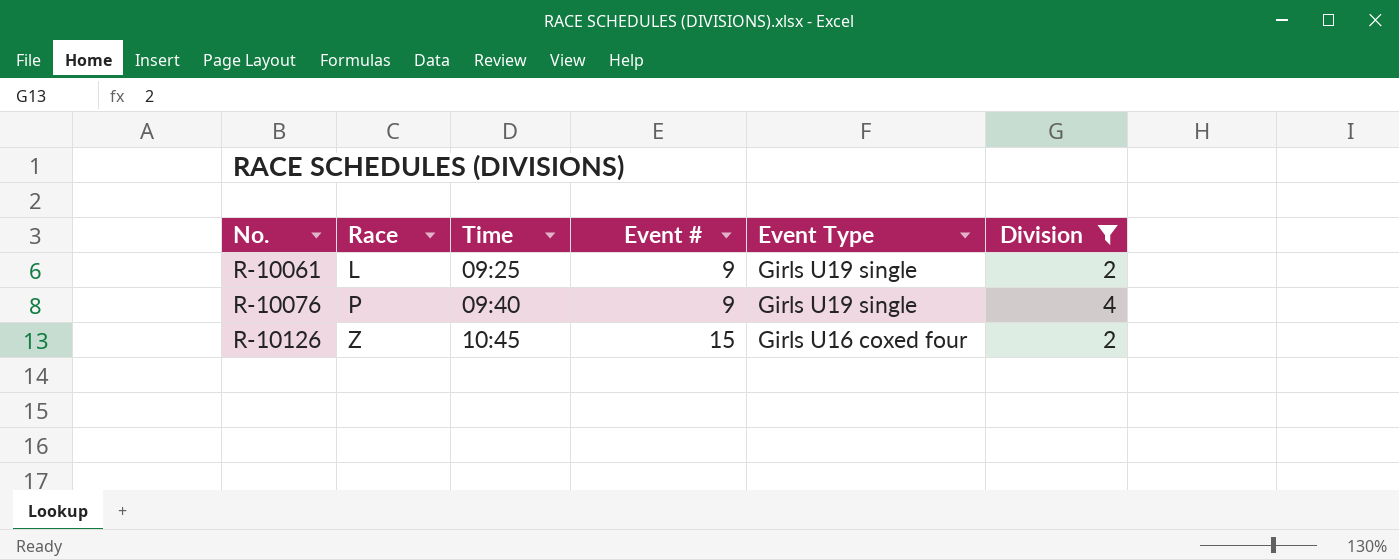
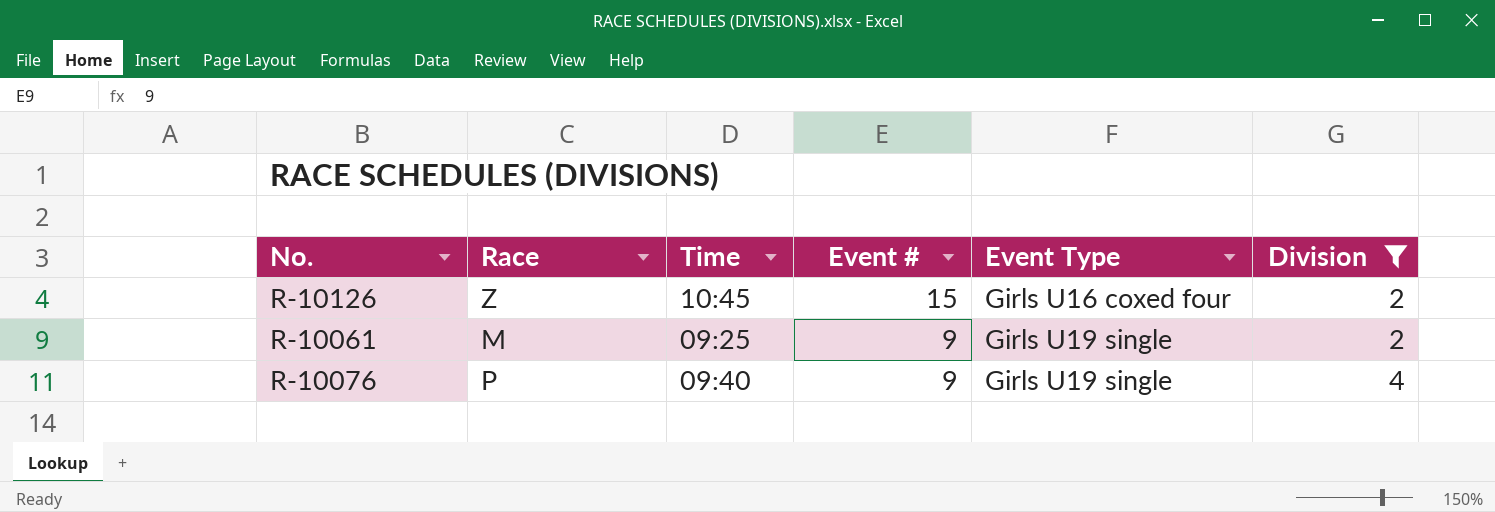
row order: No. ascending -> Event # descending
R-10061 | Race: L -> M

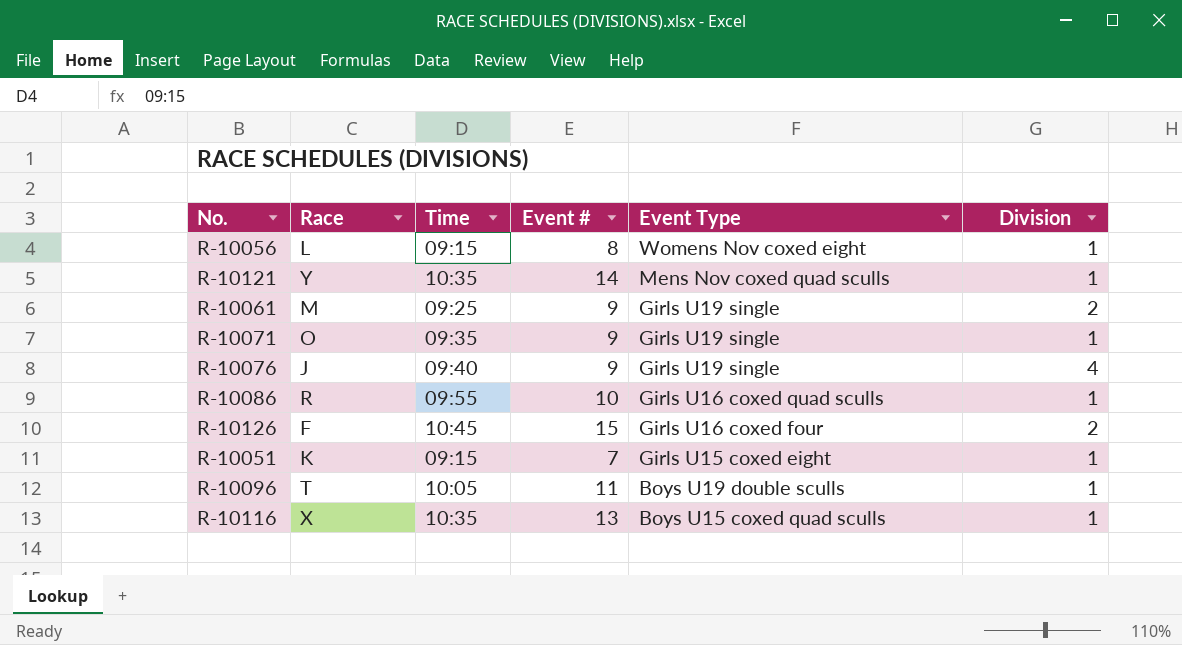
filter: Division != 1 -> none
row order: Event # descending -> Event Type descending
R-10076 | Race: P -> J
R-10126 | Race: Z -> F

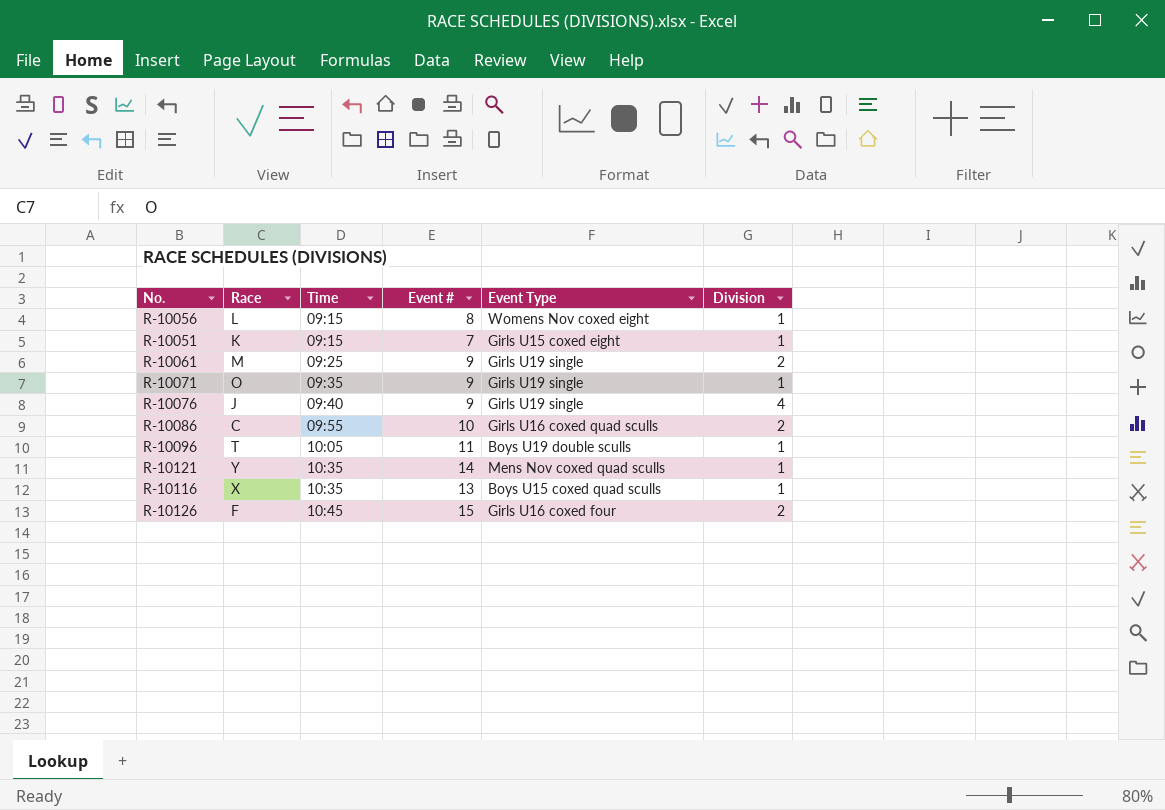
row order: Event Type descending -> Time ascending
R-10086 | Race: R -> C
R-10086 | Division: 1 -> 2

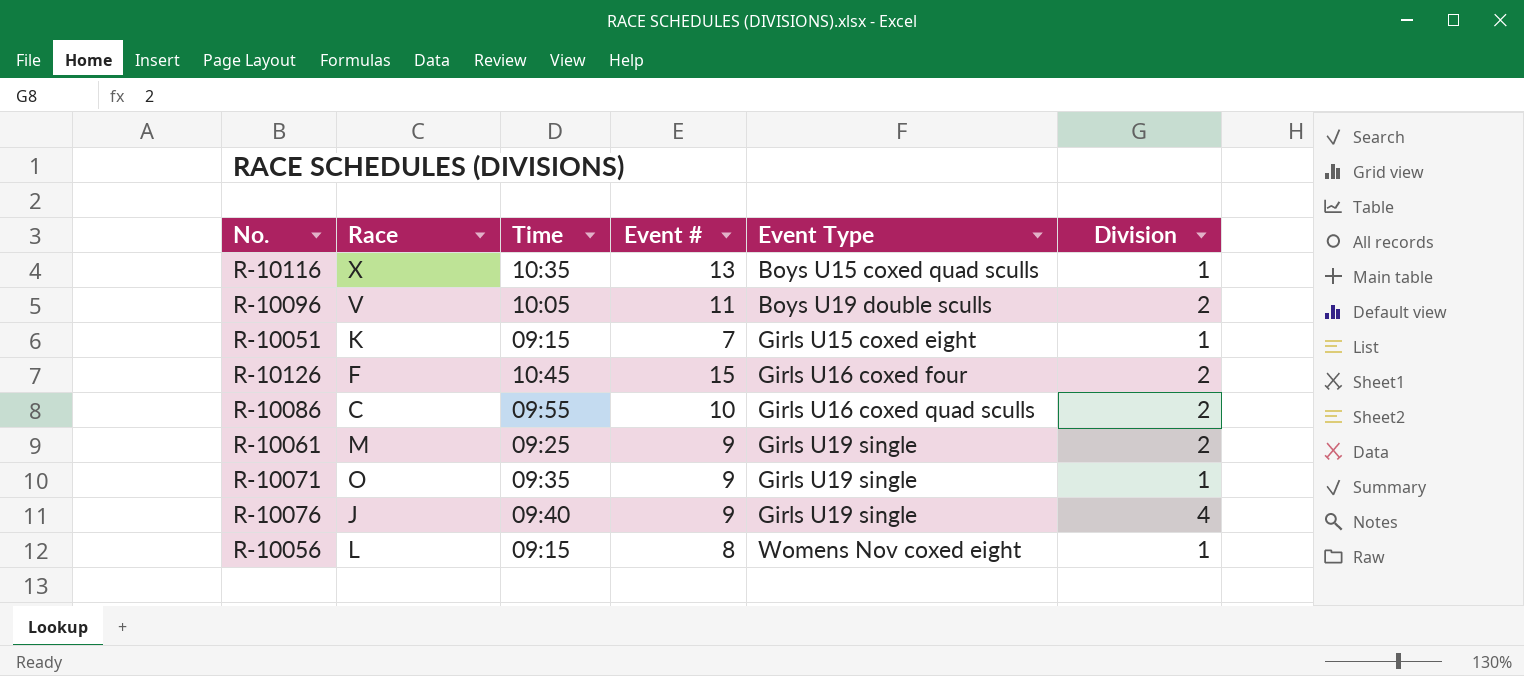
row order: Time ascending -> Event Type ascending
row R-10121: Y | 10:35 | 14 | Mens Nov coxed quad sculls | 1 -> none
R-10096 | Race: T -> V
R-10096 | Division: 1 -> 2

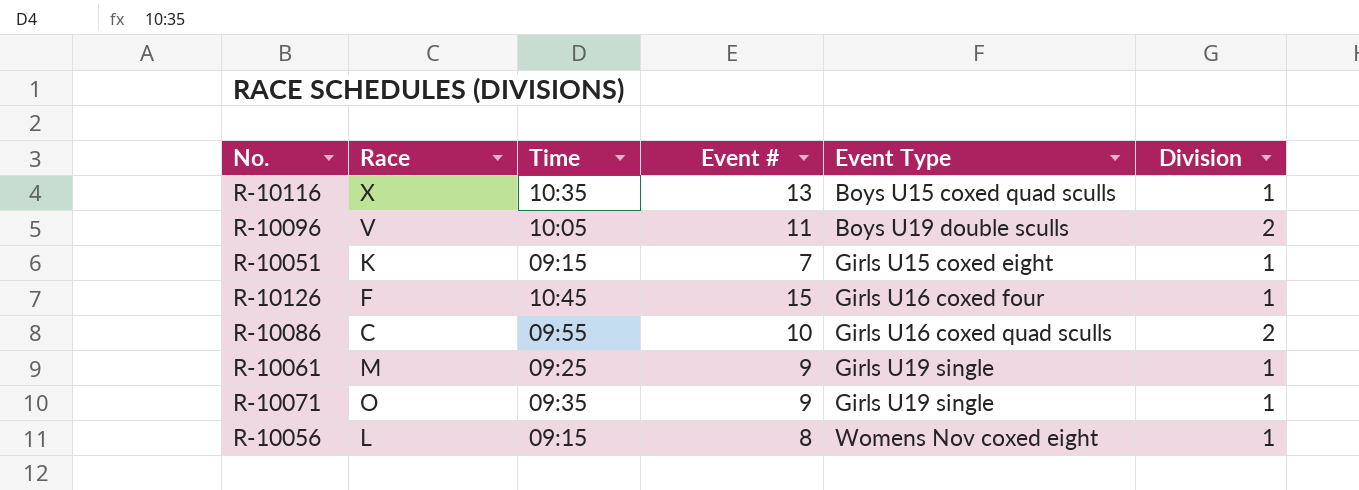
row R-10076: J | 09:40 | 9 | Girls U19 single | 4 -> none
R-10126 | Division: 2 -> 1
R-10061 | Division: 2 -> 1

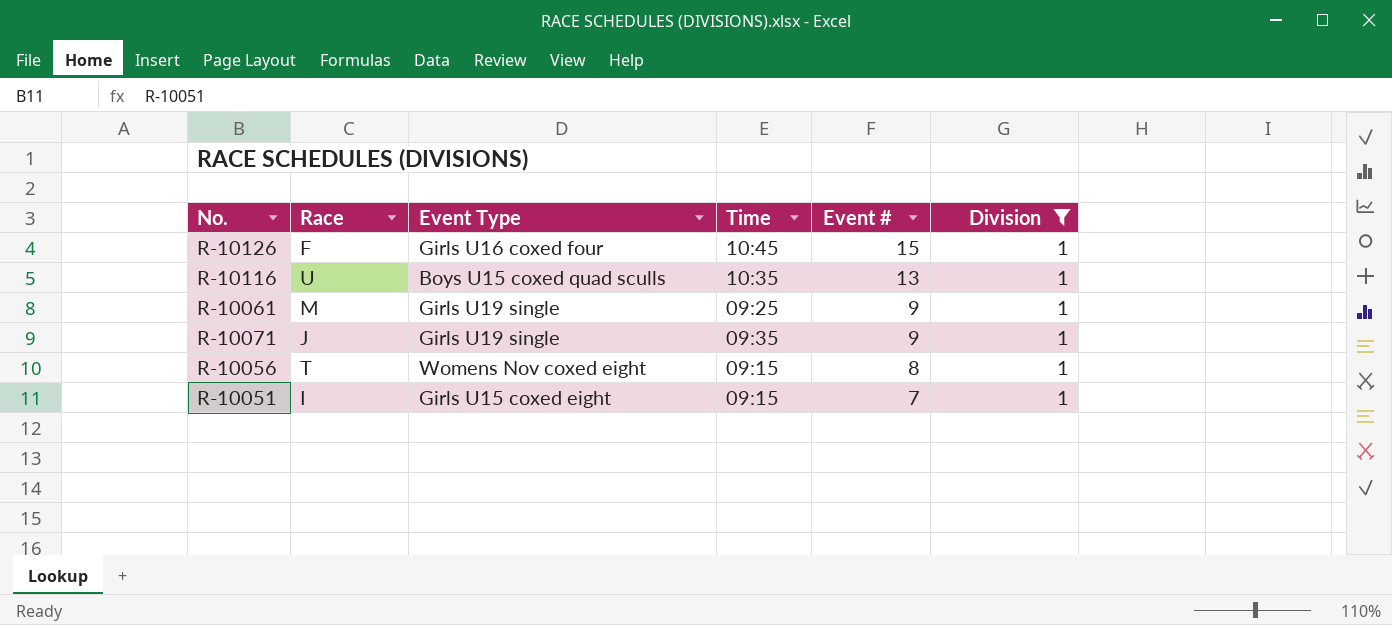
filter: none -> Division = 1
row order: Event Type ascending -> Event # descending
column Event Type | position: 5 -> 3
R-10116 | Race: X -> U
R-10071 | Race: O -> J
R-10056 | Race: L -> T
R-10051 | Race: K -> I

